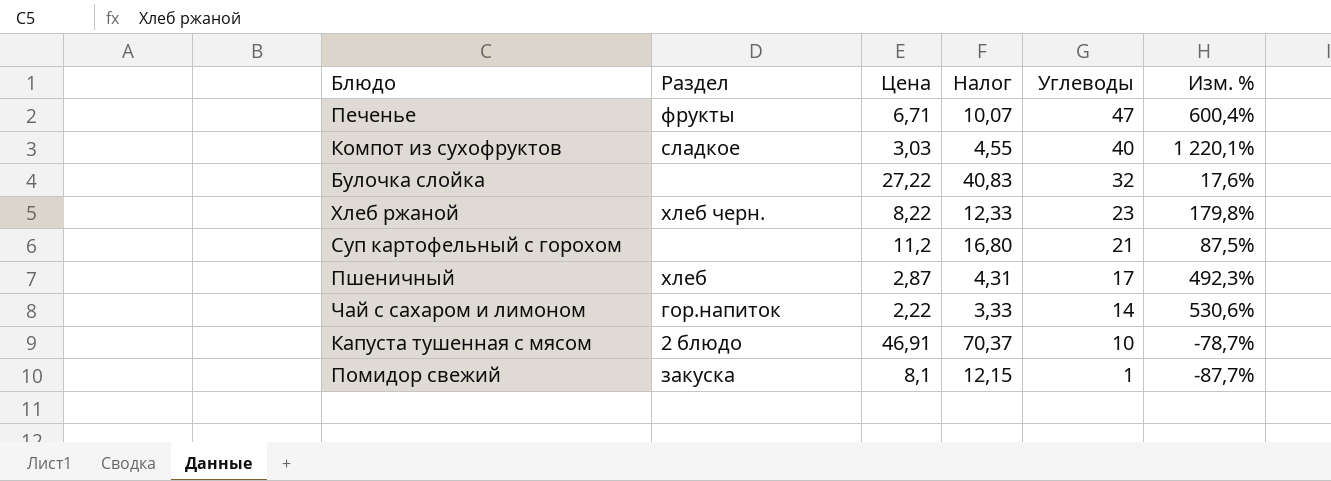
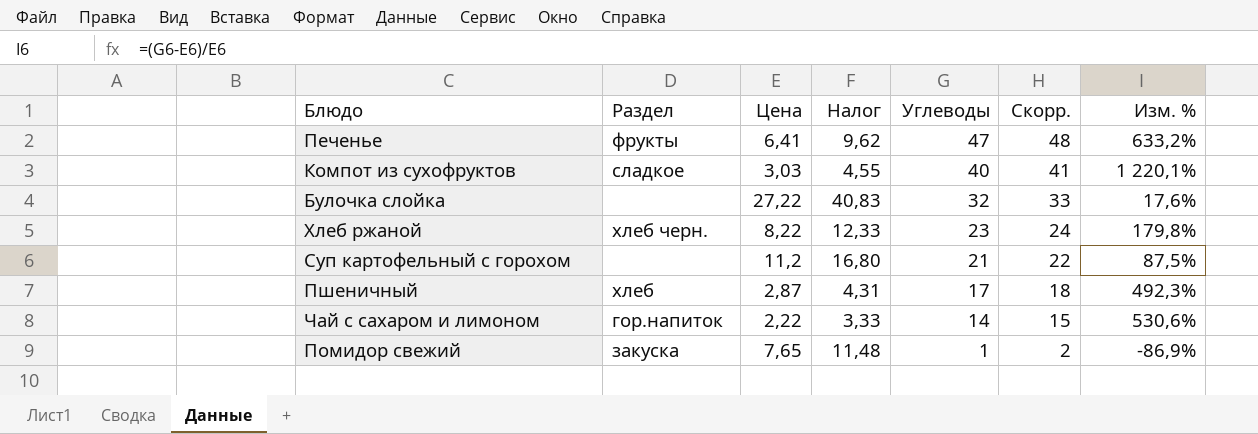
column Скорр. | formula: none -> [Углеводы] + 1
row Капуста тушенная с мясом: 2 блюдо | 46,91 | 70,37 | 10 | -78,7% -> none
Печенье | Цена: 6,71 -> 6,41
Печенье | Налог: 10,07 -> 9,62
Печенье | Изм. %: 600,4% -> 633,2%
Помидор свежий | Цена: 8,1 -> 7,65
Помидор свежий | Налог: 12,15 -> 11,48
Помидор свежий | Изм. %: -87,7% -> -86,9%

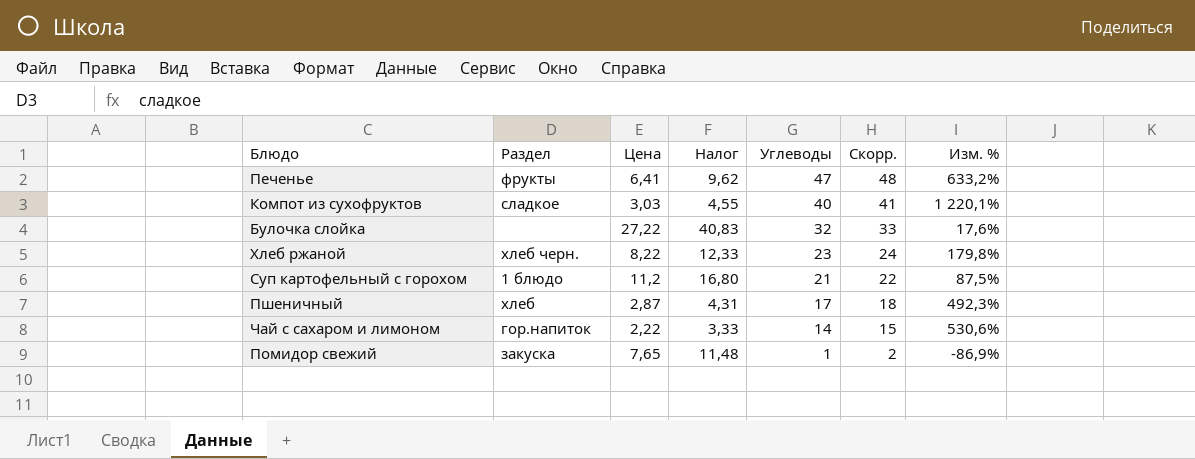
Суп картофельный с горохом | Раздел: none -> 1 блюдо

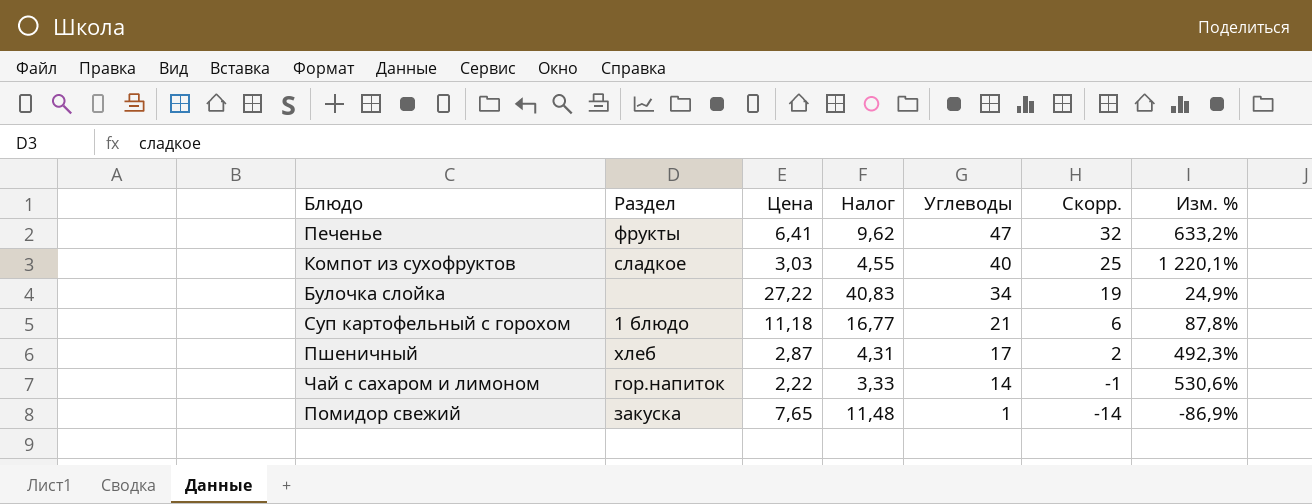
column Скорр. | formula: [Углеводы] + 1 -> [Углеводы] - 15
row Хлеб ржаной: хлеб черн. | 8,22 | 12,33 | 23 | 24 | 179,8% -> none
Булочка слойка | Углеводы: 32 -> 34
Булочка слойка | Изм. %: 17,6% -> 24,9%
Суп картофельный с горохом | Цена: 11,2 -> 11,18
Суп картофельный с горохом | Налог: 16,80 -> 16,77
Суп картофельный с горохом | Изм. %: 87,5% -> 87,8%

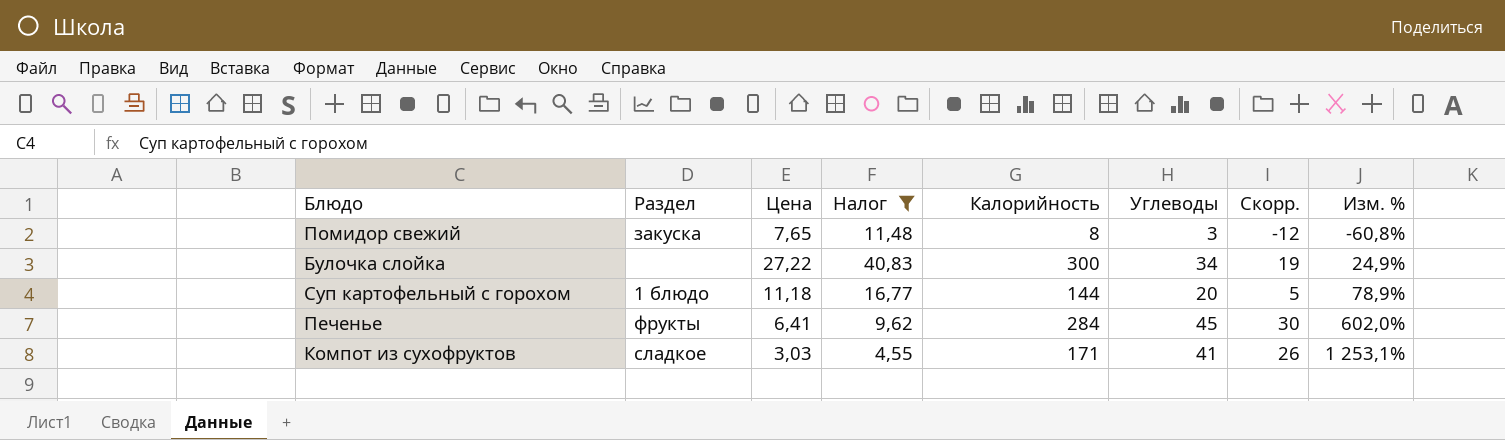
filter: none -> Налог >= 4,55
row order: Углеводы descending -> Изм. % ascending
column Калорийность | position: none -> 5
Помидор свежий | Углеводы: 1 -> 3
Помидор свежий | Скорр.: -14 -> -12
Помидор свежий | Изм. %: -86,9% -> -60,8%
Суп картофельный с горохом | Углеводы: 21 -> 20
Суп картофельный с горохом | Скорр.: 6 -> 5
Суп картофельный с горохом | Изм. %: 87,8% -> 78,9%
Печенье | Углеводы: 47 -> 45
Печенье | Скорр.: 32 -> 30
Печенье | Изм. %: 633,2% -> 602,0%
Компот из сухофруктов | Углеводы: 40 -> 41
Компот из сухофруктов | Скорр.: 25 -> 26
Компот из сухофруктов | Изм. %: 1 220,1% -> 1 253,1%

